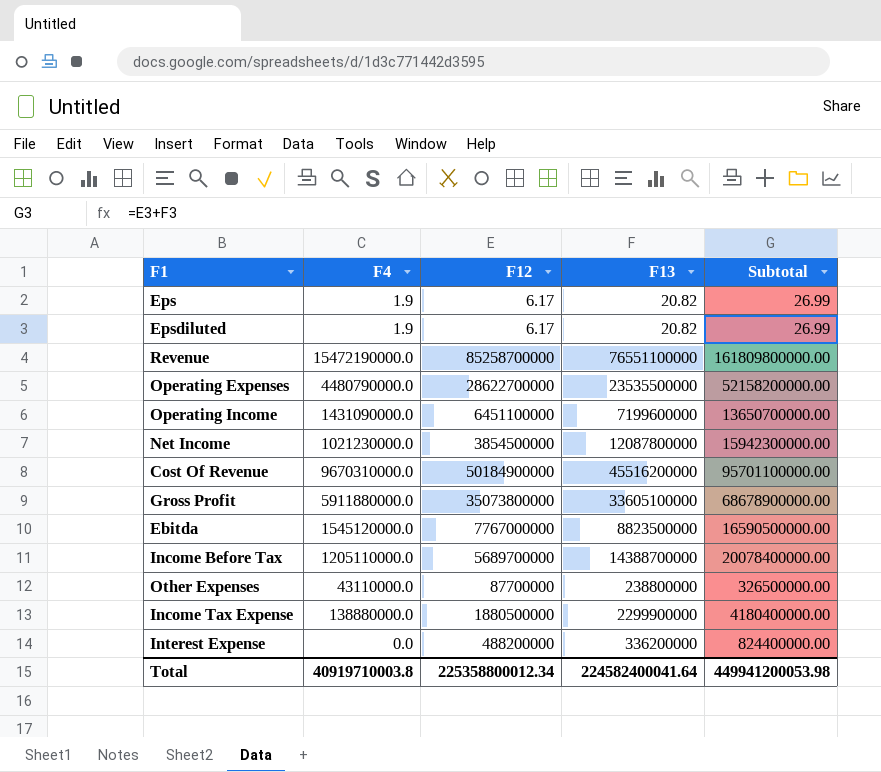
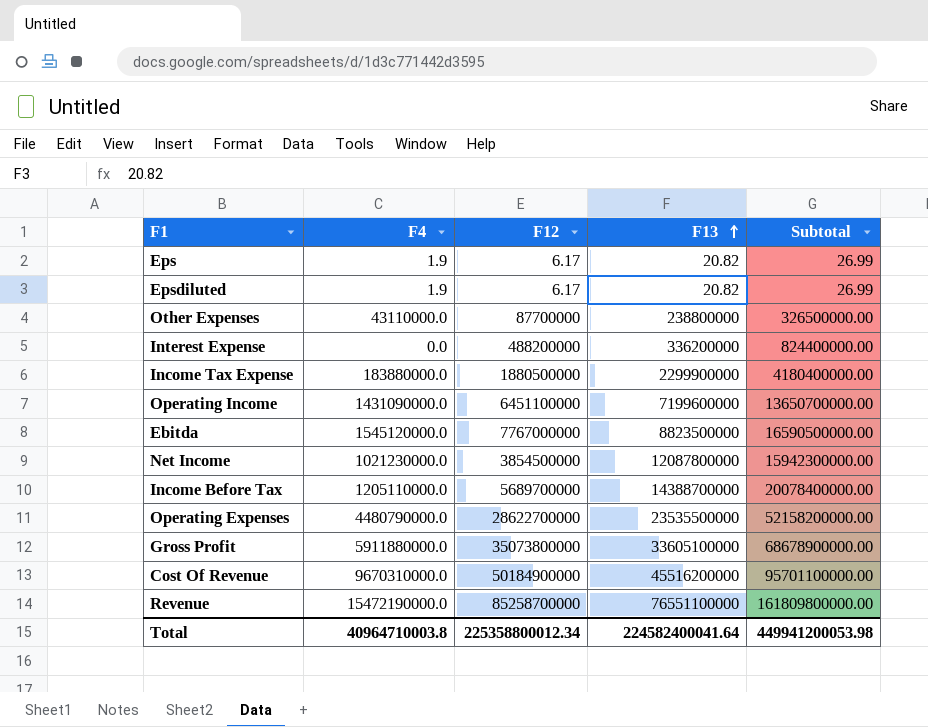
row order: none -> F13 ascending
Income Tax Expense | F4: 138880000.0 -> 183880000.0
Total | F4: 40919710003.8 -> 40964710003.8

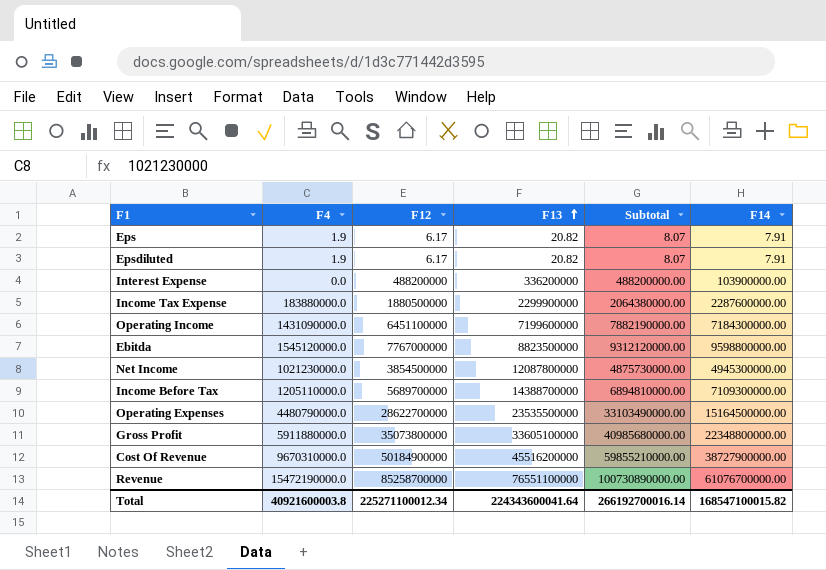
column Subtotal | formula: [F12] + [F13] -> [F4] + [F12]
column F14 | position: none -> 6
row Other Expenses: 43110000.0 | 87700000 | 238800000 | 326500000.00 -> none
Total | F4: 40964710003.8 -> 40921600003.8
Total | F12: 225358800012.34 -> 225271100012.34
Total | F13: 224582400041.64 -> 224343600041.64
Total | Subtotal: 449941200053.98 -> 266192700016.14

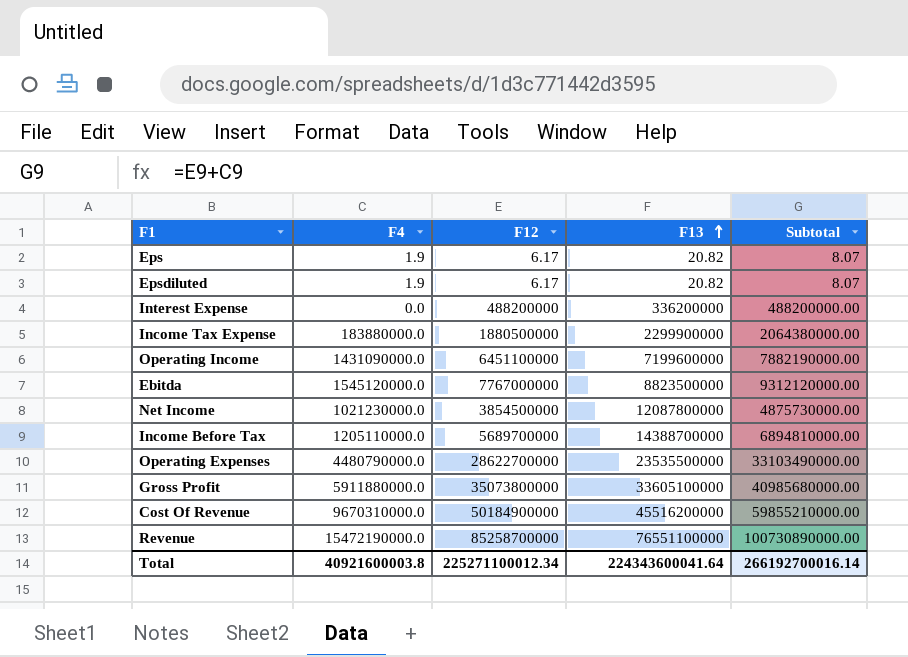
column F14 | position: 6 -> none

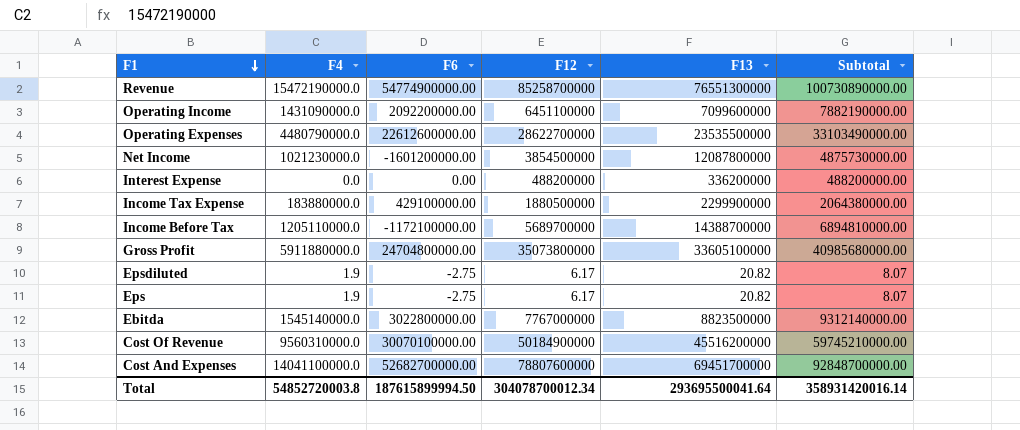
row order: F13 ascending -> F1 descending
column F6 | position: none -> 3
Revenue | F13: 76551100000 -> 76551300000
Operating Income | F13: 7199600000 -> 7099600000
Ebitda | F4: 1545120000.0 -> 1545140000.0
Ebitda | Subtotal: 9312120000.00 -> 9312140000.00
Cost Of Revenue | F4: 9670310000.0 -> 9560310000.0
Cost Of Revenue | Subtotal: 59855210000.00 -> 59745210000.00
row Cost And Expenses: none -> 14041100000.0 | 52682700000.00 | 78807600000 | 69451700000 | 92848700000.00
Total | F4: 40921600003.8 -> 54852720003.8
Total | F12: 225271100012.34 -> 304078700012.34
Total | F13: 224343600041.64 -> 293695500041.64
Total | Subtotal: 266192700016.14 -> 358931420016.14

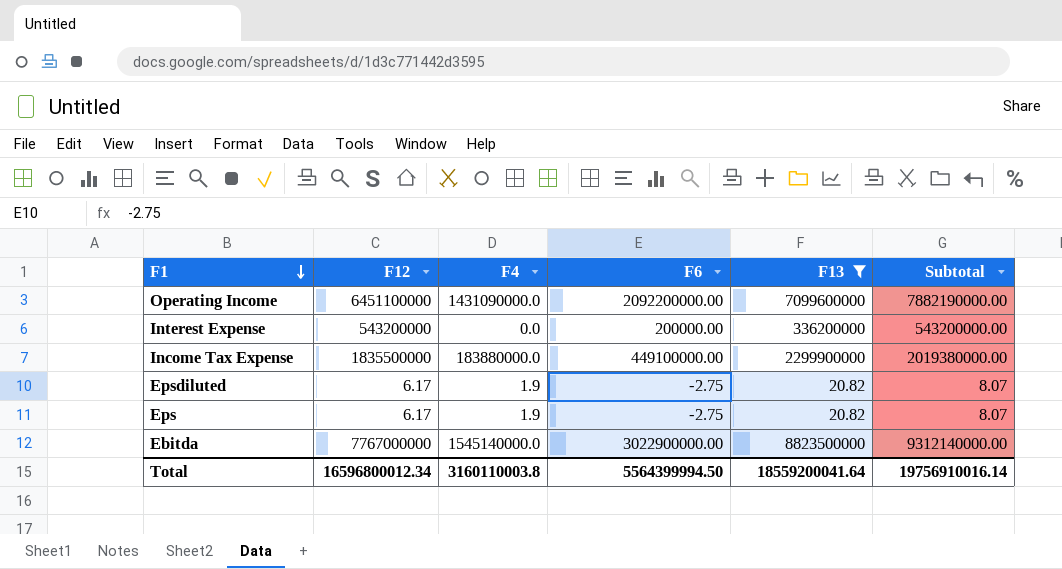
filter: none -> F13 <= 8823500000
column F12 | position: 4 -> 2
Interest Expense | F12: 488200000 -> 543200000
Interest Expense | F6: 0.00 -> 200000.00
Interest Expense | Subtotal: 488200000.00 -> 543200000.00
Income Tax Expense | F12: 1880500000 -> 1835500000
Income Tax Expense | F6: 429100000.00 -> 449100000.00
Income Tax Expense | Subtotal: 2064380000.00 -> 2019380000.00
Ebitda | F6: 3022800000.00 -> 3022900000.00
Total | F12: 304078700012.34 -> 16596800012.34
Total | F4: 54852720003.8 -> 3160110003.8
Total | F6: 187615899994.50 -> 5564399994.50
Total | F13: 293695500041.64 -> 18559200041.64
Total | Subtotal: 358931420016.14 -> 19756910016.14

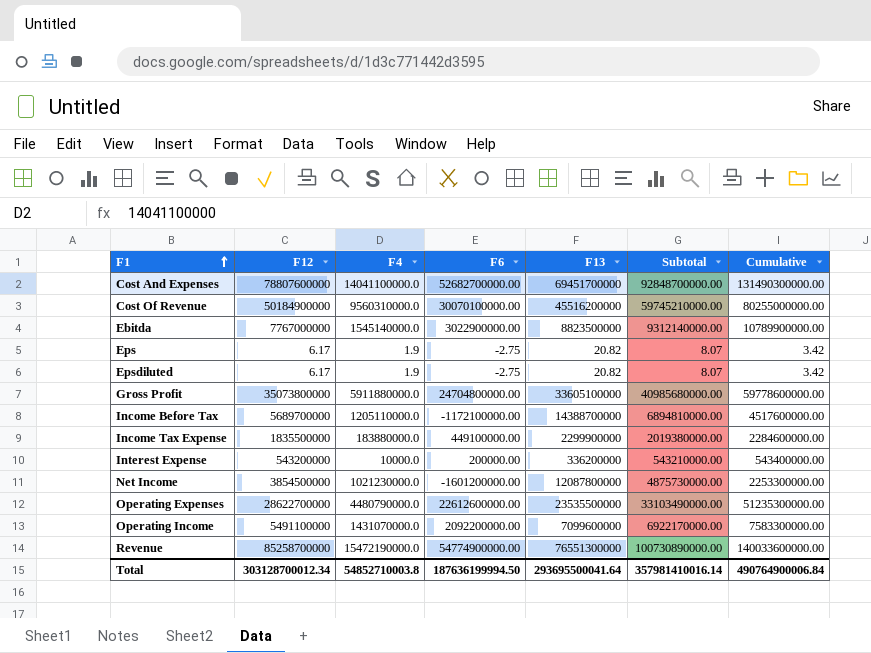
filter: F13 <= 8823500000 -> none
row order: F1 descending -> F1 ascending
column Cumulative | formula: none -> [F12] + [F6]
Interest Expense | F4: 0.0 -> 10000.0
Interest Expense | Subtotal: 543200000.00 -> 543210000.00
Operating Income | F12: 6451100000 -> 5491100000
Operating Income | F4: 1431090000.0 -> 1431070000.0
Operating Income | Subtotal: 7882190000.00 -> 6922170000.00
Total | F12: 16596800012.34 -> 303128700012.34
Total | F4: 3160110003.8 -> 54852710003.8
Total | F6: 5564399994.50 -> 187636199994.50
Total | F13: 18559200041.64 -> 293695500041.64
Total | Subtotal: 19756910016.14 -> 357981410016.14

